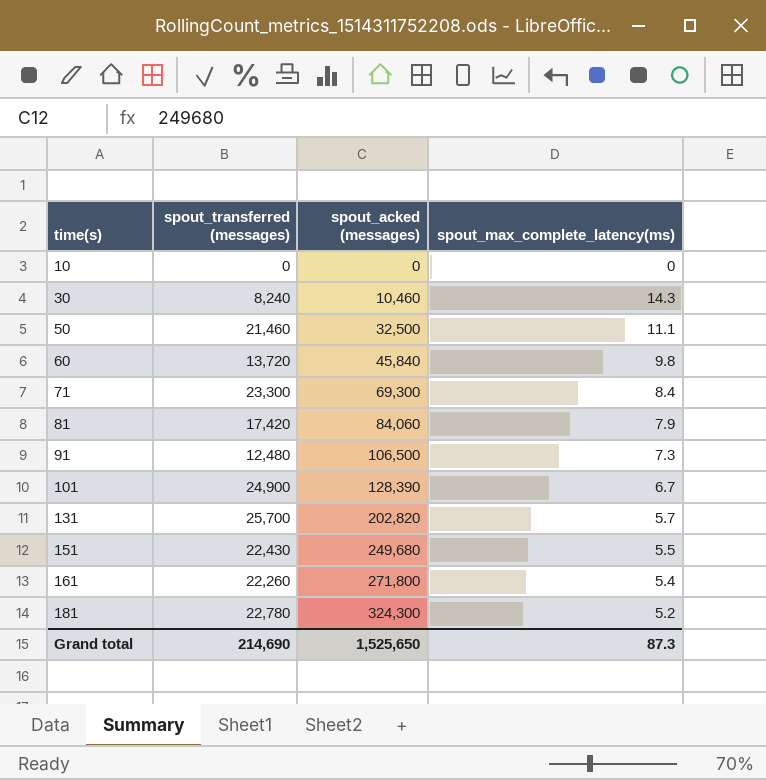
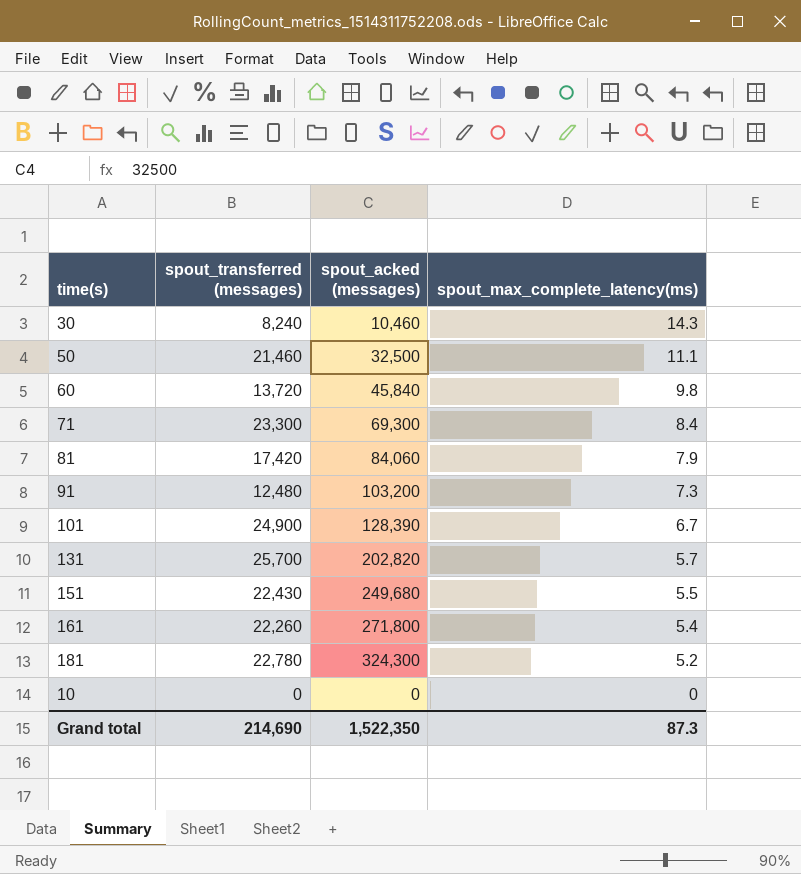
row order: time(s) ascending -> spout_max_complete_latency(ms) descending
91 | spout_acked (messages): 106,500 -> 103,200
Grand total | spout_acked (messages): 1,525,650 -> 1,522,350

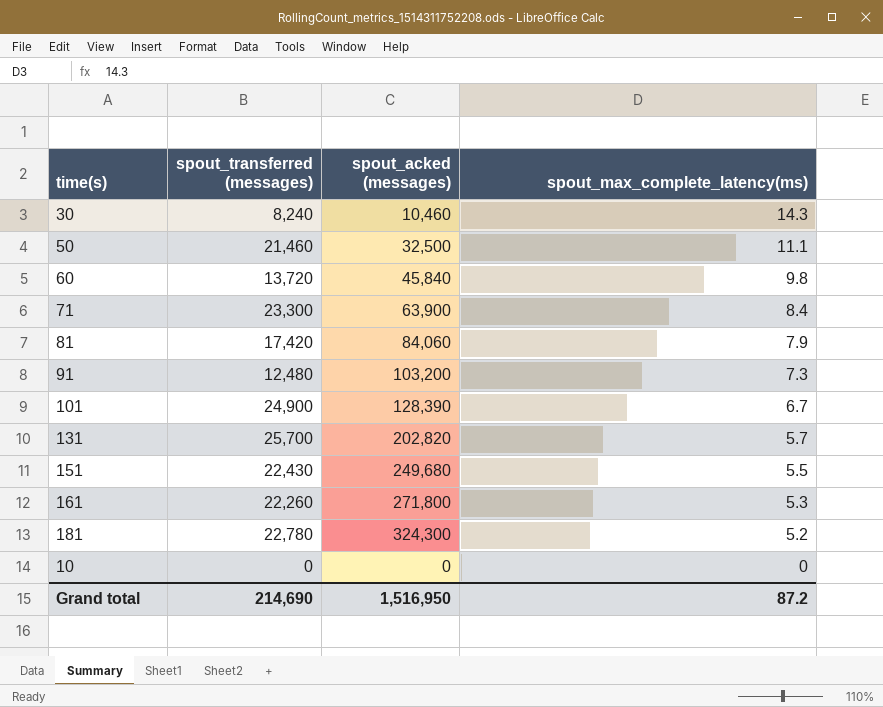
71 | spout_acked (messages): 69,300 -> 63,900
161 | spout_max_complete_latency(ms): 5.4 -> 5.3
Grand total | spout_acked (messages): 1,522,350 -> 1,516,950
Grand total | spout_max_complete_latency(ms): 87.3 -> 87.2

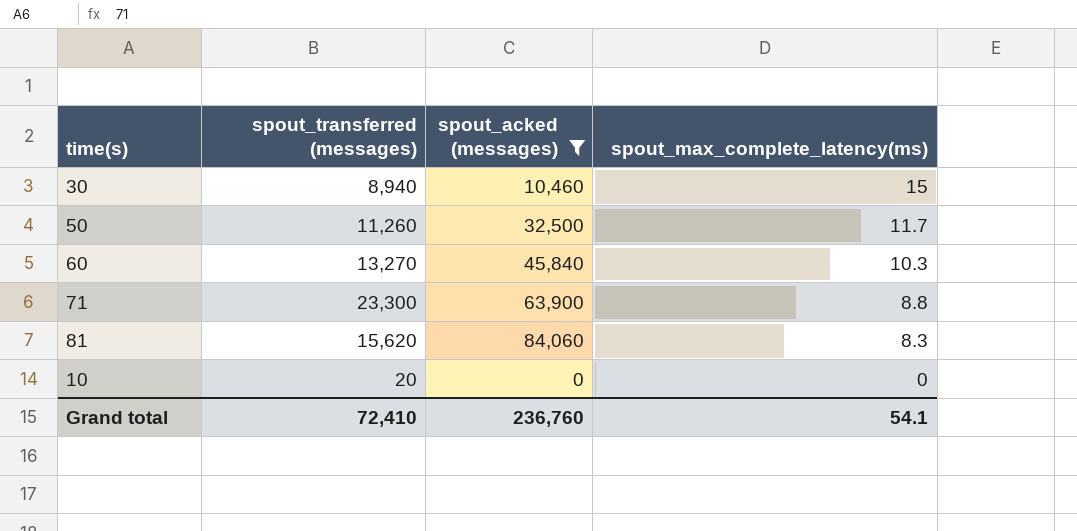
filter: none -> spout_acked (messages) <= 84,060
30 | spout_transferred (messages): 8,240 -> 8,940
30 | spout_max_complete_latency(ms): 14.3 -> 15
50 | spout_transferred (messages): 21,460 -> 11,260
50 | spout_max_complete_latency(ms): 11.1 -> 11.7
60 | spout_transferred (messages): 13,720 -> 13,270
60 | spout_max_complete_latency(ms): 9.8 -> 10.3
71 | spout_max_complete_latency(ms): 8.4 -> 8.8
81 | spout_transferred (messages): 17,420 -> 15,620
81 | spout_max_complete_latency(ms): 7.9 -> 8.3
10 | spout_transferred (messages): 0 -> 20
Grand total | spout_transferred (messages): 214,690 -> 72,410
Grand total | spout_acked (messages): 1,516,950 -> 236,760
Grand total | spout_max_complete_latency(ms): 87.2 -> 54.1

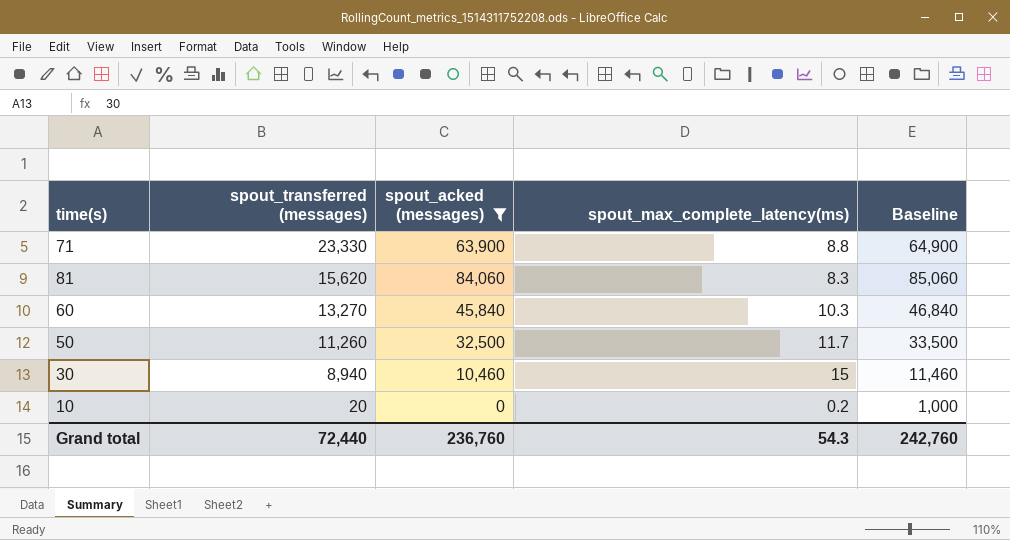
row order: spout_max_complete_latency(ms) descending -> spout_transferred (messages) descending
column Baseline | formula: none -> [spout_acked (messages)] + 1000
71 | spout_transferred (messages): 23,300 -> 23,330
10 | spout_max_complete_latency(ms): 0 -> 0.2
Grand total | spout_transferred (messages): 72,410 -> 72,440
Grand total | spout_max_complete_latency(ms): 54.1 -> 54.3

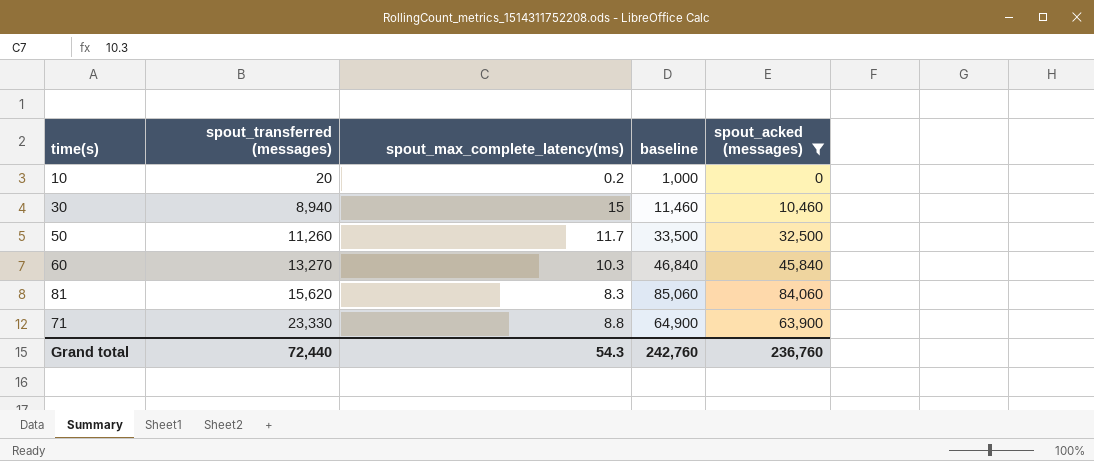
row order: spout_transferred (messages) descending -> spout_transferred (messages) ascending
column name: Baseline -> baseline
column spout_acked (messages) | position: 3 -> 5

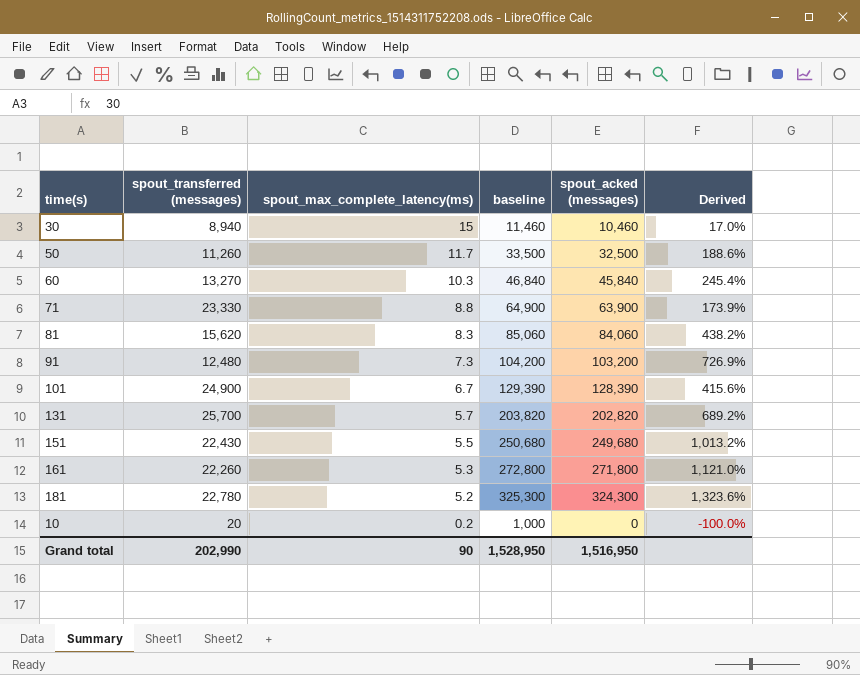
filter: spout_acked (messages) <= 84,060 -> none
row order: spout_transferred (messages) ascending -> spout_max_complete_latency(ms) descending
column Derived | formula: none -> ([spout_acked (messages)] - [spout_transferred (messages)]) / [spout_transferred (messages)]
Grand total | spout_transferred (messages): 72,440 -> 202,990
Grand total | spout_max_complete_latency(ms): 54.3 -> 90
Grand total | baseline: 242,760 -> 1,528,950
Grand total | spout_acked (messages): 236,760 -> 1,516,950

